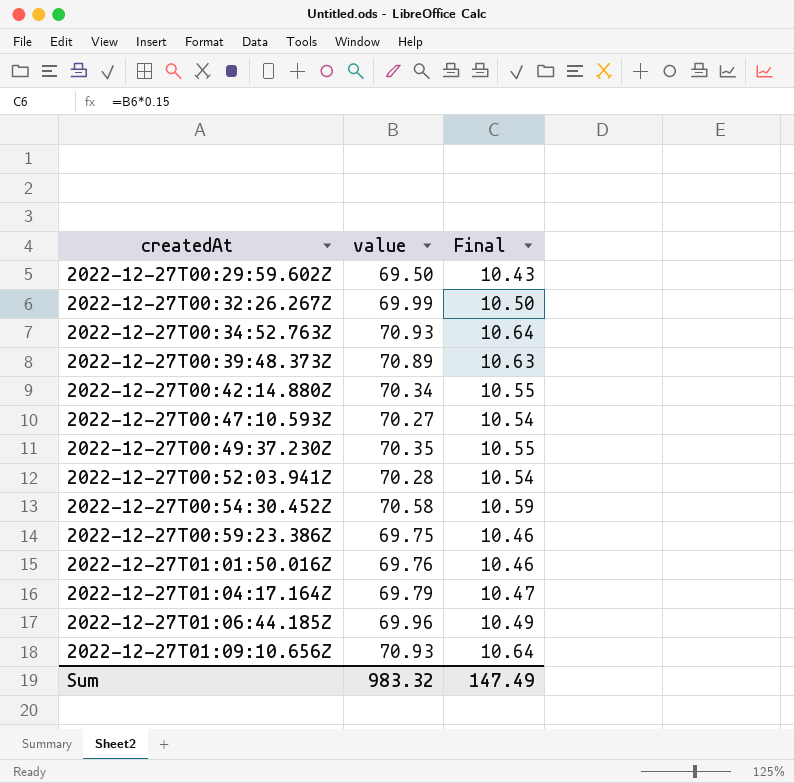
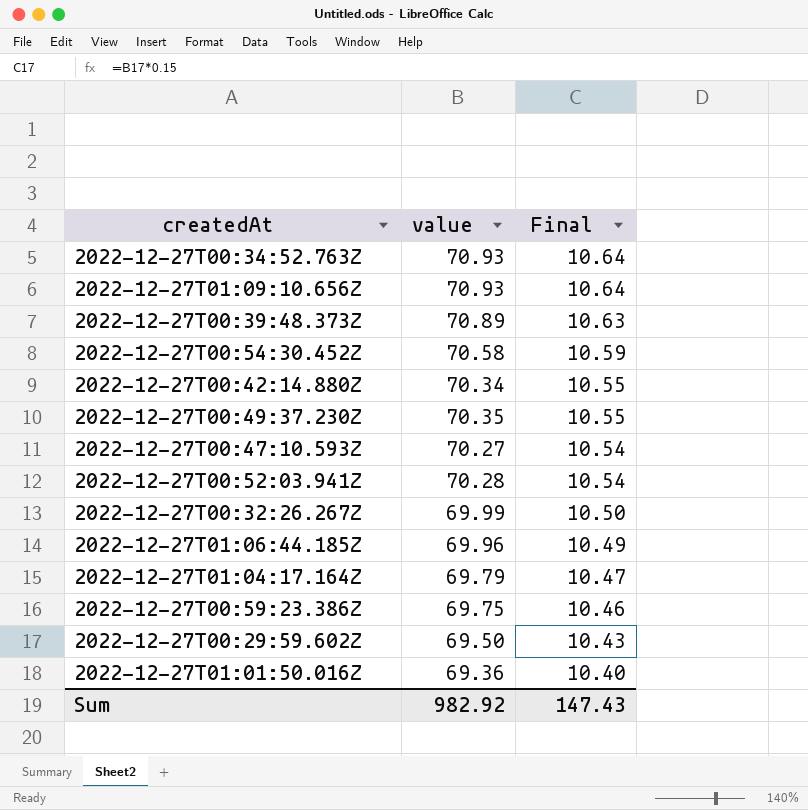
row order: createdAt ascending -> Final descending
2022-12-27T01:01:50.016Z | value: 69.76 -> 69.36
2022-12-27T01:01:50.016Z | Final: 10.46 -> 10.40
Sum | value: 983.32 -> 982.92
Sum | Final: 147.49 -> 147.43

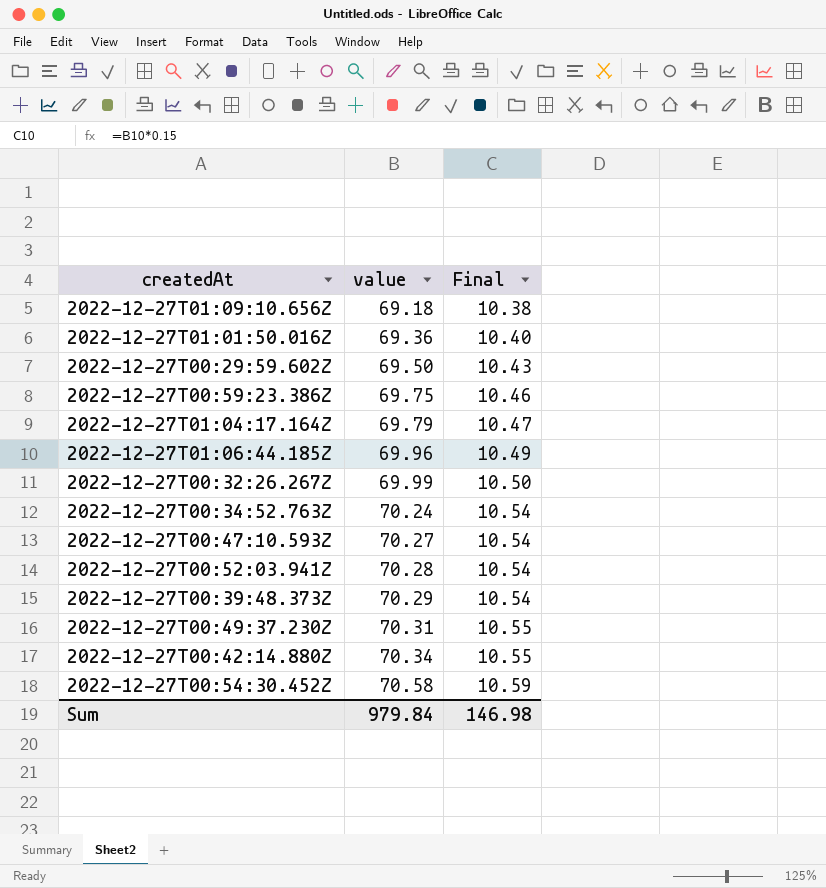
row order: Final descending -> value ascending
2022-12-27T01:09:10.656Z | value: 70.93 -> 69.18
2022-12-27T01:09:10.656Z | Final: 10.64 -> 10.38
2022-12-27T00:34:52.763Z | value: 70.93 -> 70.24
2022-12-27T00:34:52.763Z | Final: 10.64 -> 10.54
2022-12-27T00:39:48.373Z | value: 70.89 -> 70.29
2022-12-27T00:39:48.373Z | Final: 10.63 -> 10.54
2022-12-27T00:49:37.230Z | value: 70.35 -> 70.31
Sum | value: 982.92 -> 979.84
Sum | Final: 147.43 -> 146.98

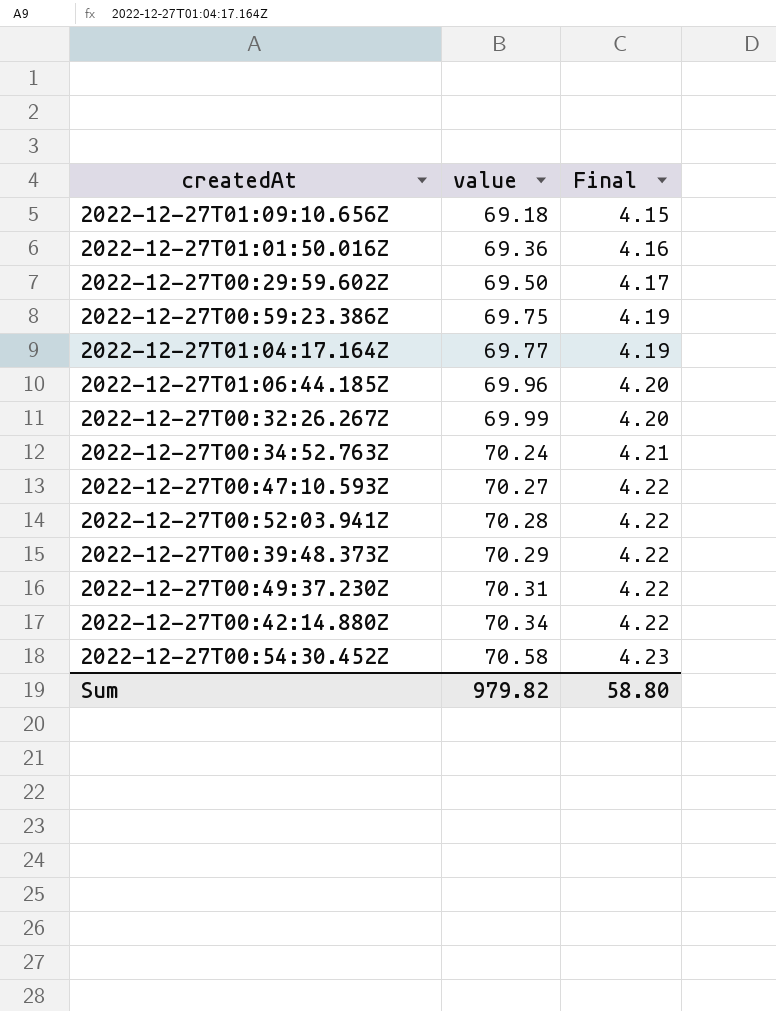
column Final | formula: [value] * 0.15 -> [value] * 0.06
2022-12-27T01:04:17.164Z | value: 69.79 -> 69.77
Sum | value: 979.84 -> 979.82
Sum | Final: 146.98 -> 58.80

